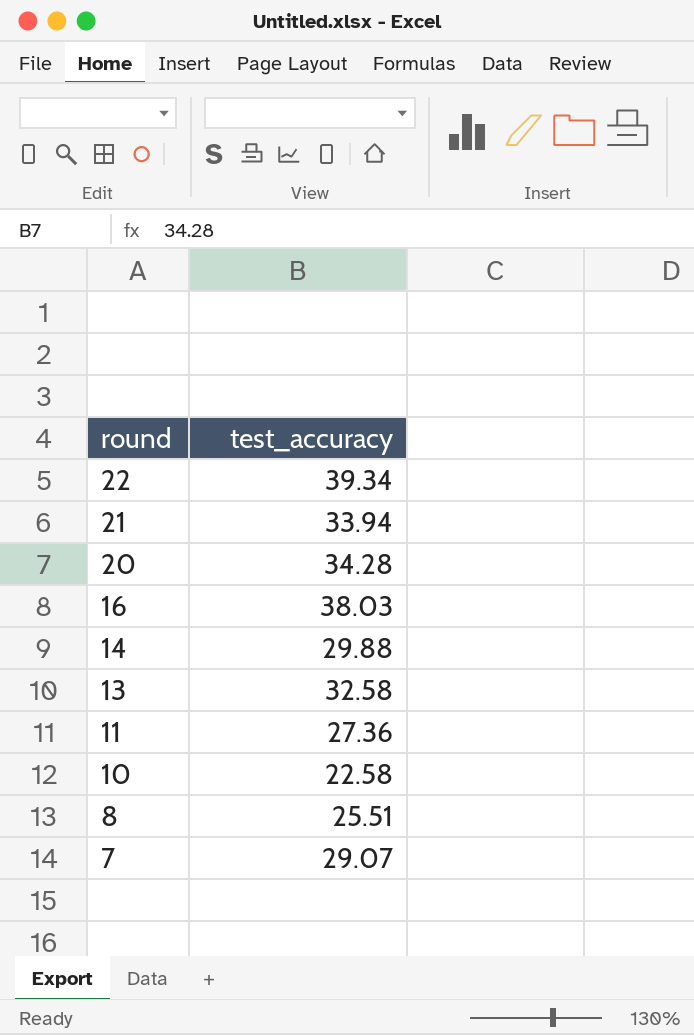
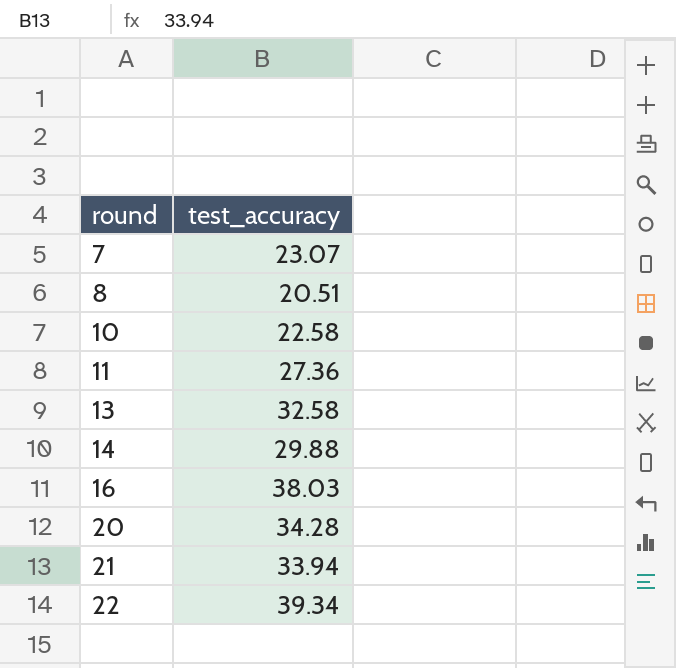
row order: round descending -> round ascending
7 | test_accuracy: 29.07 -> 23.07
8 | test_accuracy: 25.51 -> 20.51

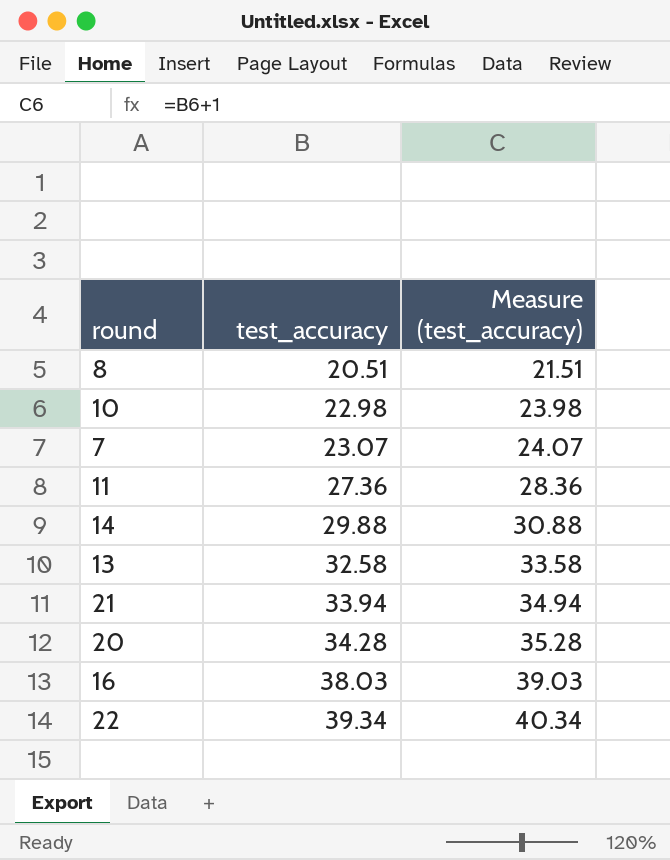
row order: round ascending -> test_accuracy ascending
column Measure (test_accuracy) | formula: none -> [test_accuracy] + 1
10 | test_accuracy: 22.58 -> 22.98

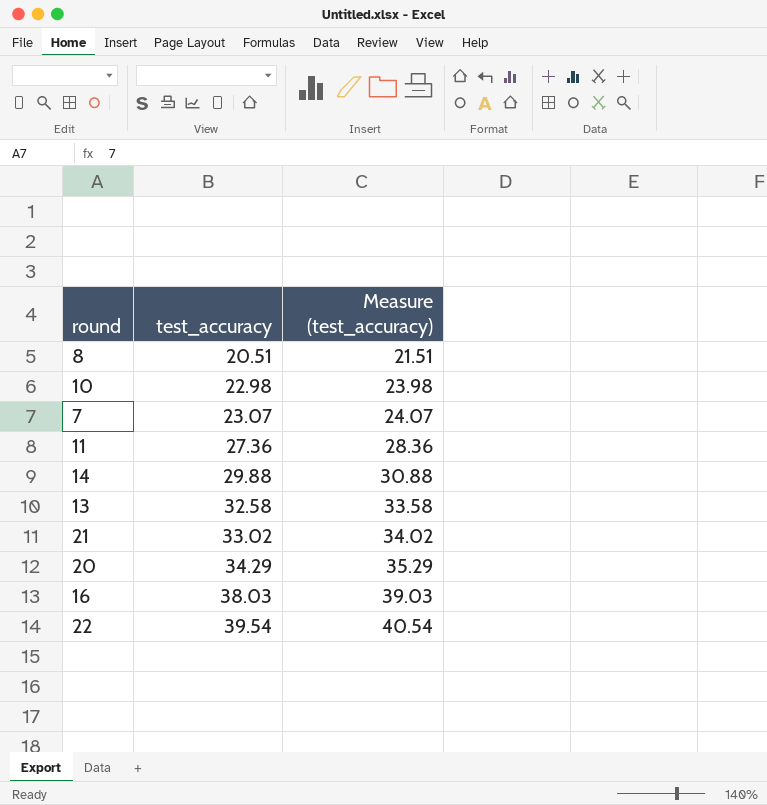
21 | test_accuracy: 33.94 -> 33.02
21 | Measure (test_accuracy): 34.94 -> 34.02
20 | test_accuracy: 34.28 -> 34.29
20 | Measure (test_accuracy): 35.28 -> 35.29
22 | test_accuracy: 39.34 -> 39.54
22 | Measure (test_accuracy): 40.34 -> 40.54

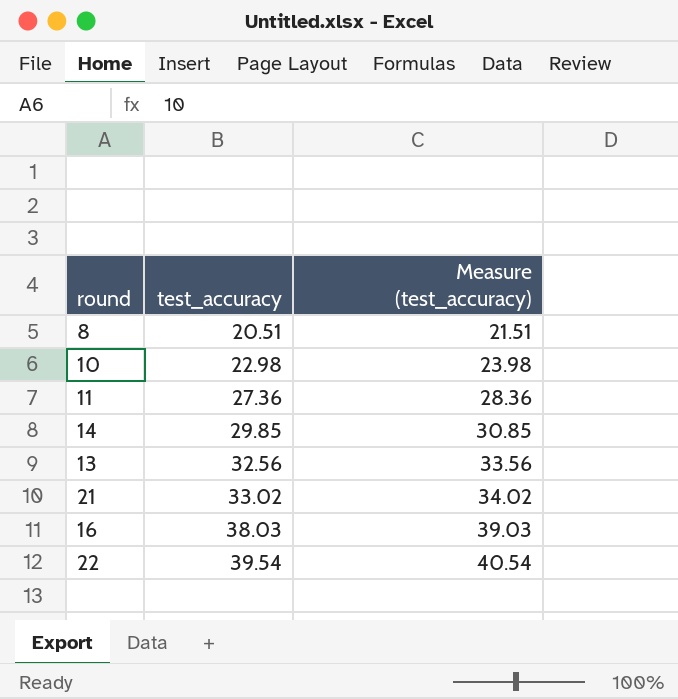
row 7: 23.07 | 24.07 -> none
row 20: 34.29 | 35.29 -> none
14 | test_accuracy: 29.88 -> 29.85
14 | Measure (test_accuracy): 30.88 -> 30.85
13 | test_accuracy: 32.58 -> 32.56
13 | Measure (test_accuracy): 33.58 -> 33.56

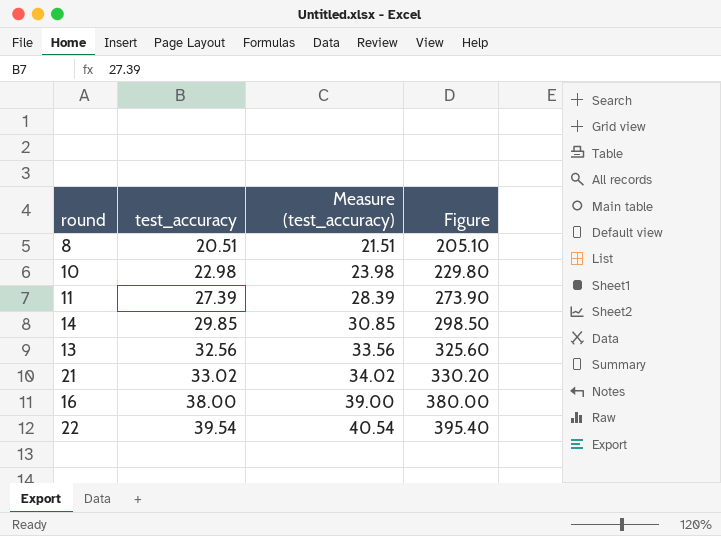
column Figure | formula: none -> [test_accuracy] * 10
11 | test_accuracy: 27.36 -> 27.39
11 | Measure (test_accuracy): 28.36 -> 28.39
16 | test_accuracy: 38.03 -> 38.00
16 | Measure (test_accuracy): 39.03 -> 39.00

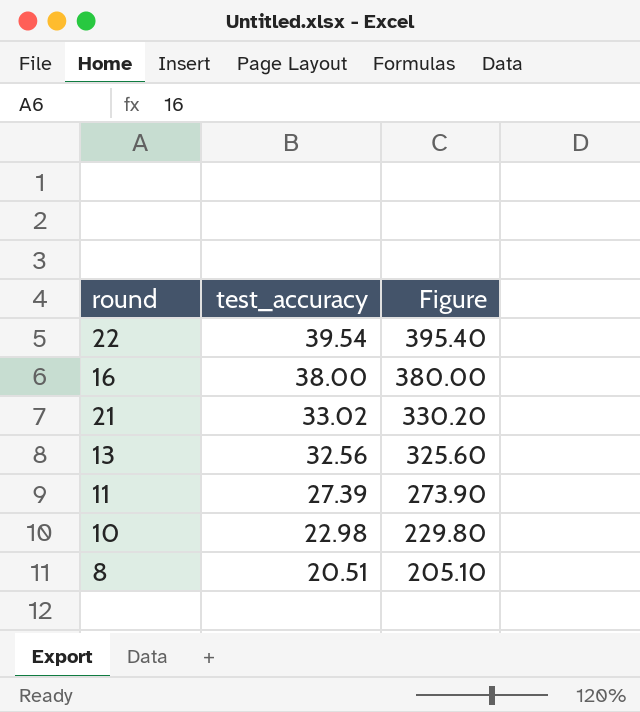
row order: test_accuracy ascending -> test_accuracy descending
column Measure (test_accuracy) | formula: [test_accuracy] + 1 -> none
row 14: 29.85 | 30.85 | 298.50 -> none

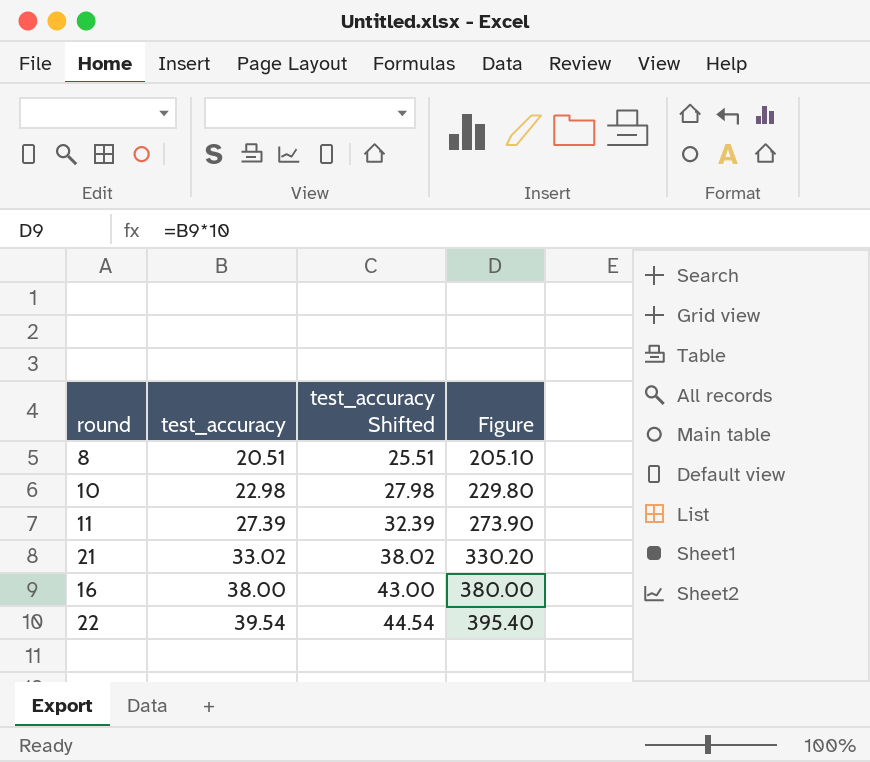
row order: test_accuracy descending -> test_accuracy ascending
column test_accuracy Shifted | formula: none -> [test_accuracy] + 5
row 13: 32.56 | 325.60 -> none

